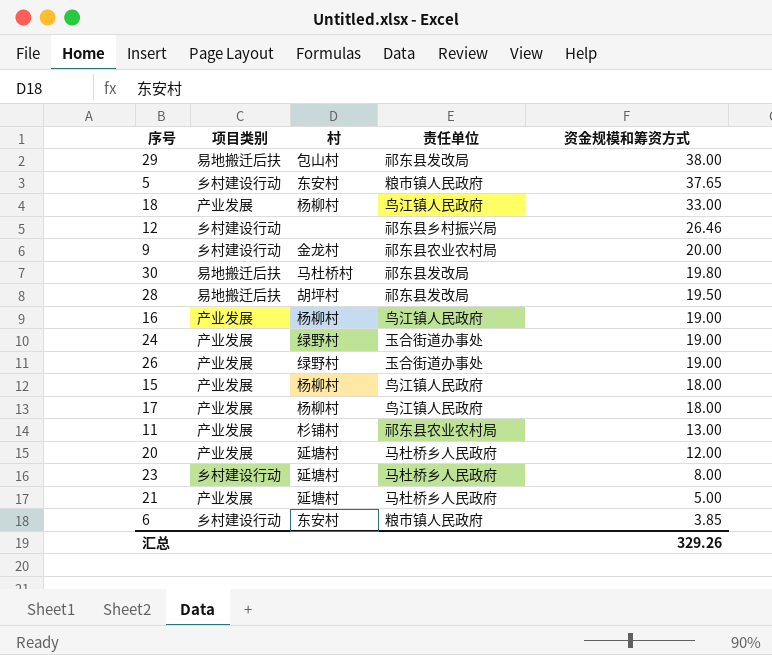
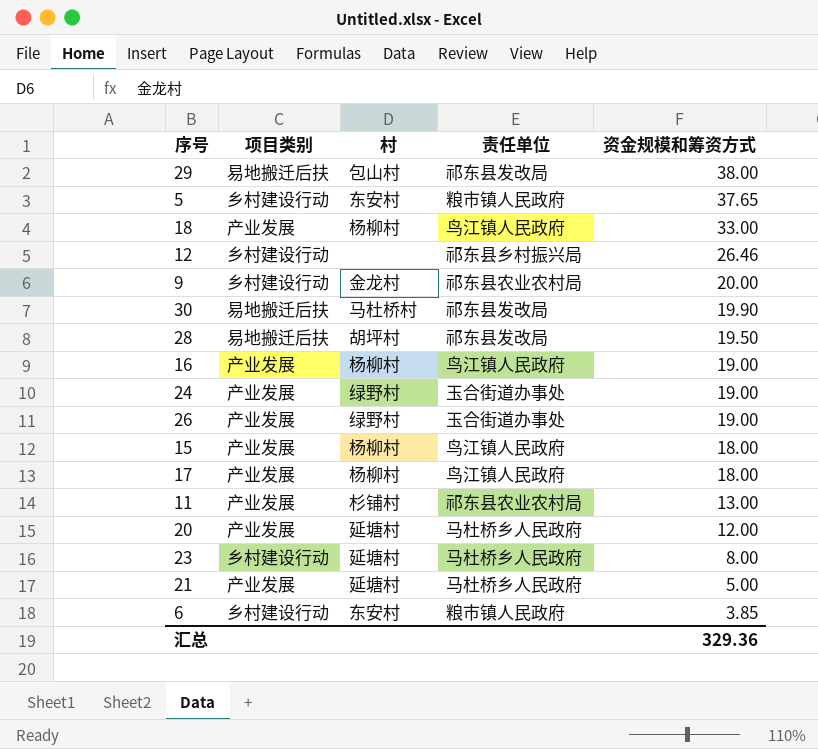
30 | 资金规模和筹资方式: 19.80 -> 19.90
汇总 | 资金规模和筹资方式: 329.26 -> 329.36

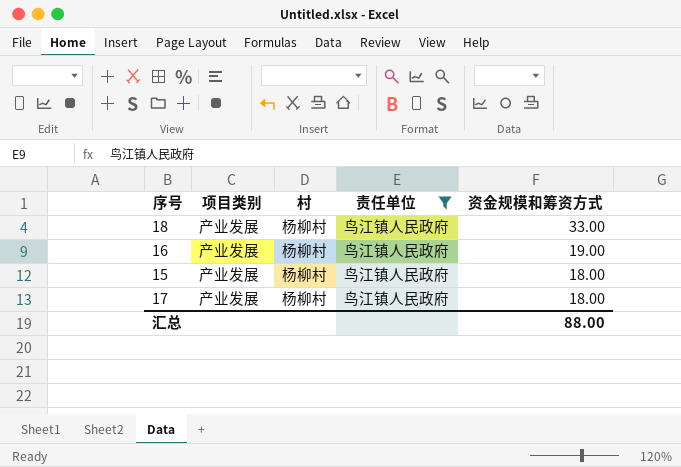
filter: none -> 责任单位 = 鸟江镇人民政府
汇总 | 资金规模和筹资方式: 329.36 -> 88.00

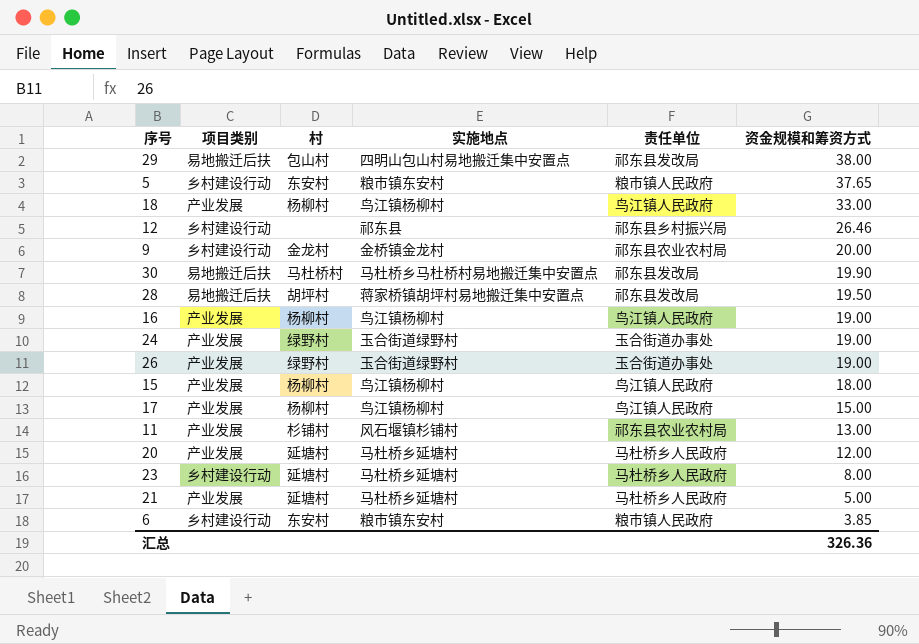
filter: 责任单位 = 鸟江镇人民政府 -> none
column 实施地点 | position: none -> 4
17 | 资金规模和筹资方式: 18.00 -> 15.00
汇总 | 资金规模和筹资方式: 88.00 -> 326.36

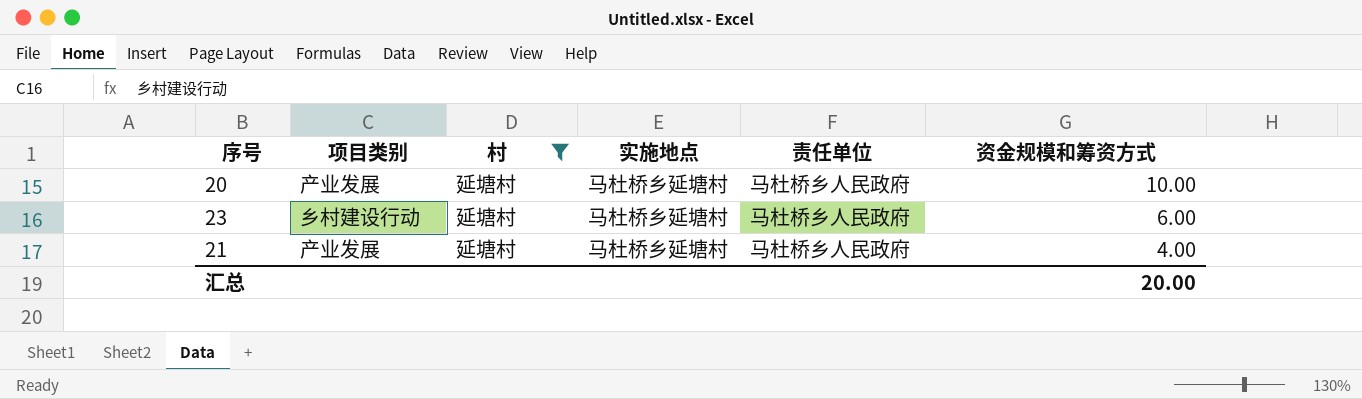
filter: none -> 村 = 延塘村
20 | 资金规模和筹资方式: 12.00 -> 10.00
23 | 资金规模和筹资方式: 8.00 -> 6.00
21 | 资金规模和筹资方式: 5.00 -> 4.00
汇总 | 资金规模和筹资方式: 326.36 -> 20.00

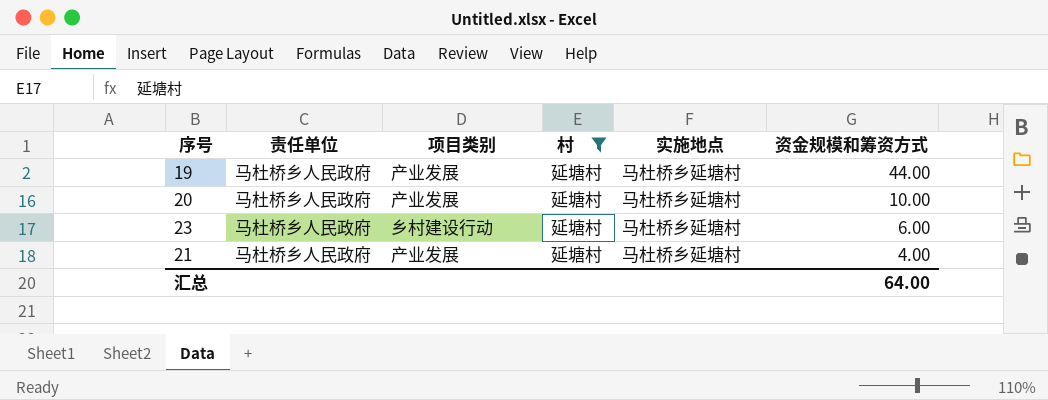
column 责任单位 | position: 5 -> 2
row 19: none -> 马杜桥乡人民政府 | 产业发展 | 延塘村 | 马杜桥乡延塘村 | 44.00
汇总 | 资金规模和筹资方式: 20.00 -> 64.00

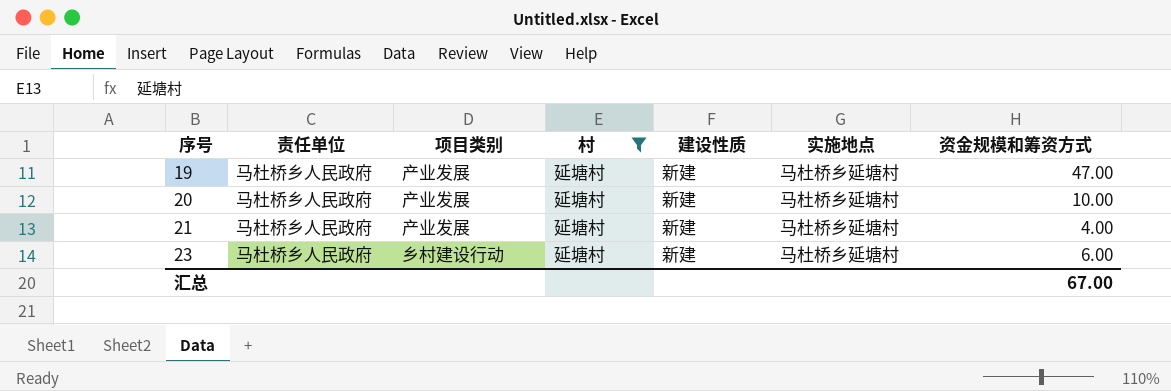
row order: 资金规模和筹资方式 descending -> 序号 ascending
column 建设性质 | position: none -> 5
19 | 资金规模和筹资方式: 44.00 -> 47.00
汇总 | 资金规模和筹资方式: 64.00 -> 67.00

